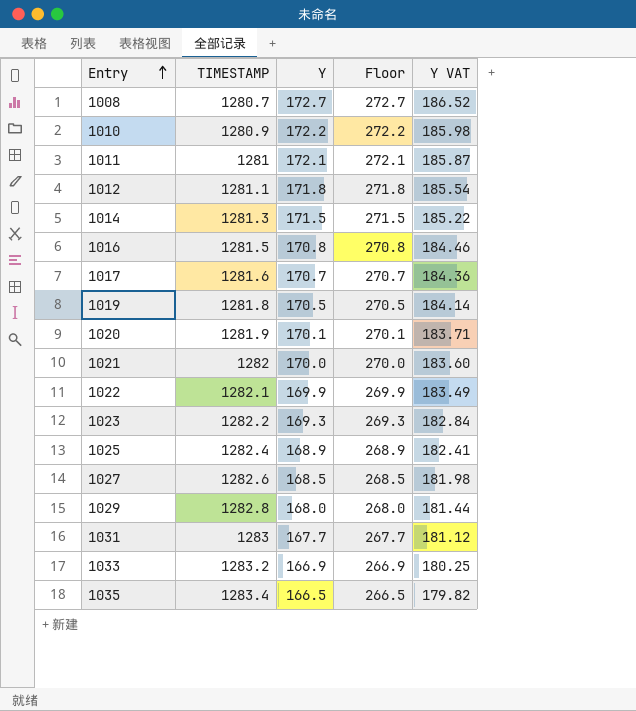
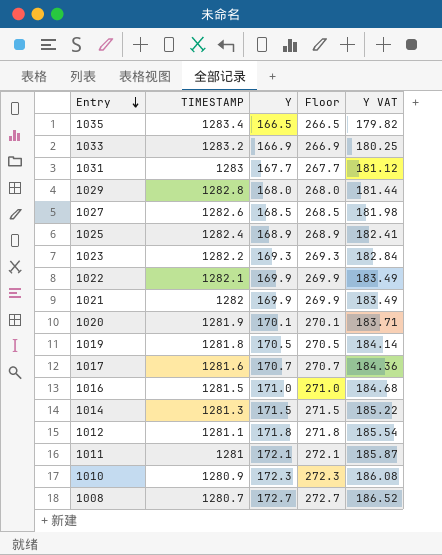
row order: Entry ascending -> Entry descending
1021 | Y: 170.0 -> 169.9
1021 | Floor: 270.0 -> 269.9
1021 | Y VAT: 183.60 -> 183.49
1016 | Y: 170.8 -> 171.0
1016 | Floor: 270.8 -> 271.0
1016 | Y VAT: 184.46 -> 184.68
1010 | Y: 172.2 -> 172.3
1010 | Floor: 272.2 -> 272.3
1010 | Y VAT: 185.98 -> 186.08

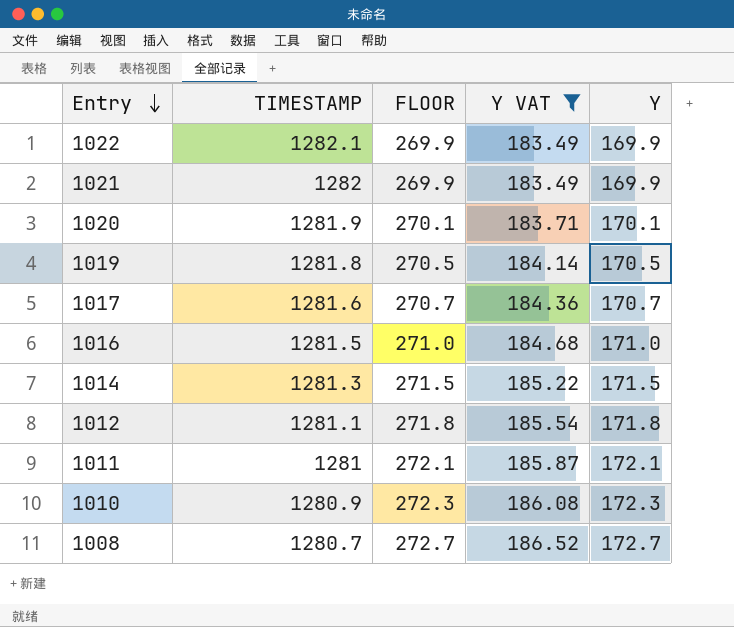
filter: none -> Y VAT >= 183.49
column name: Floor -> FLOOR
column Y | position: 3 -> 5

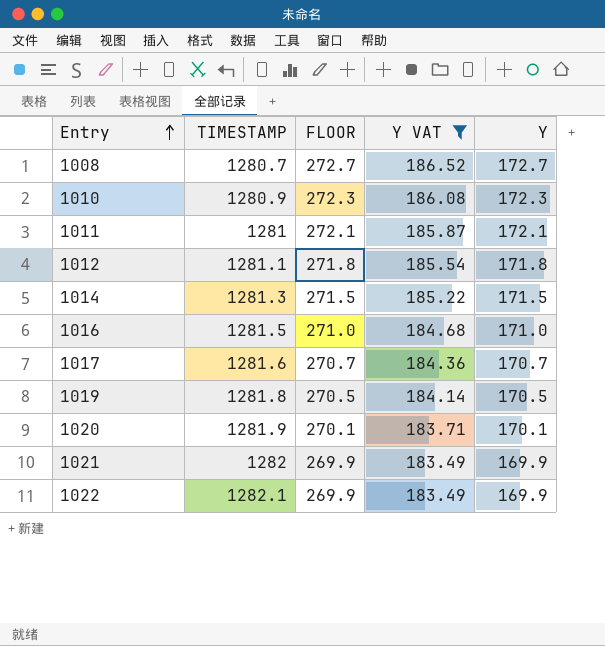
row order: Entry descending -> Entry ascending

